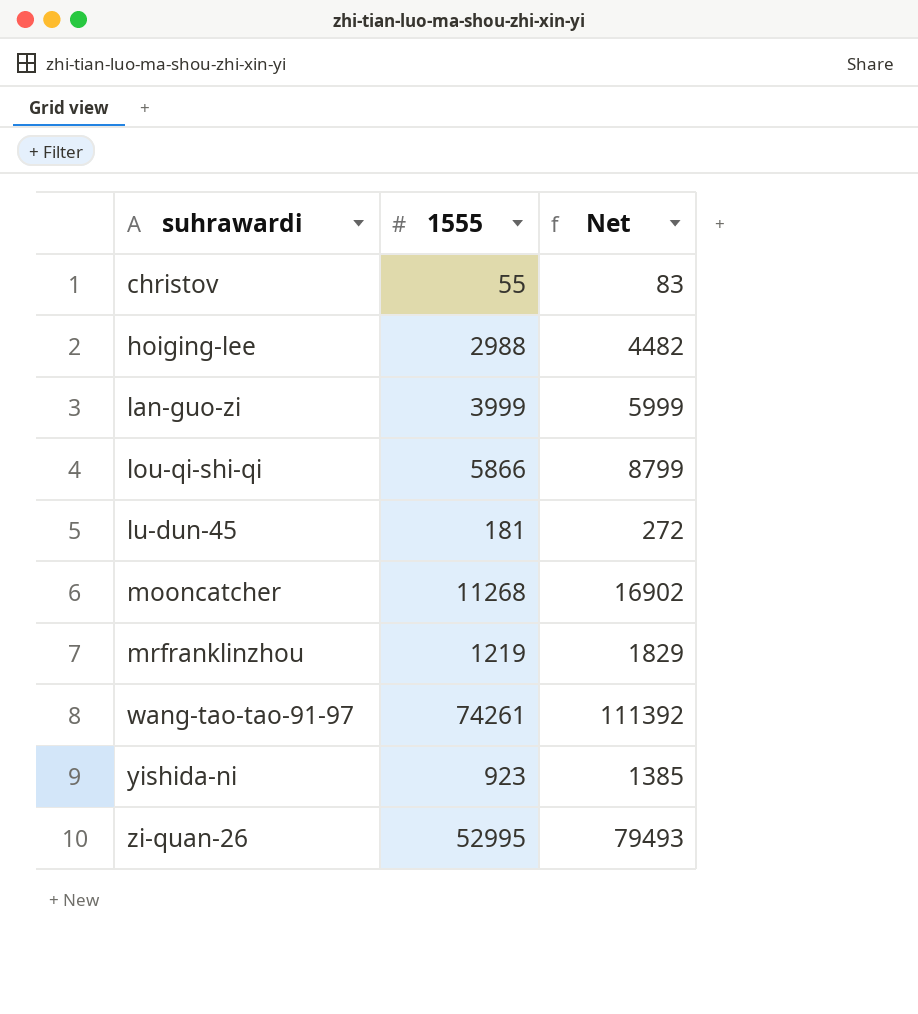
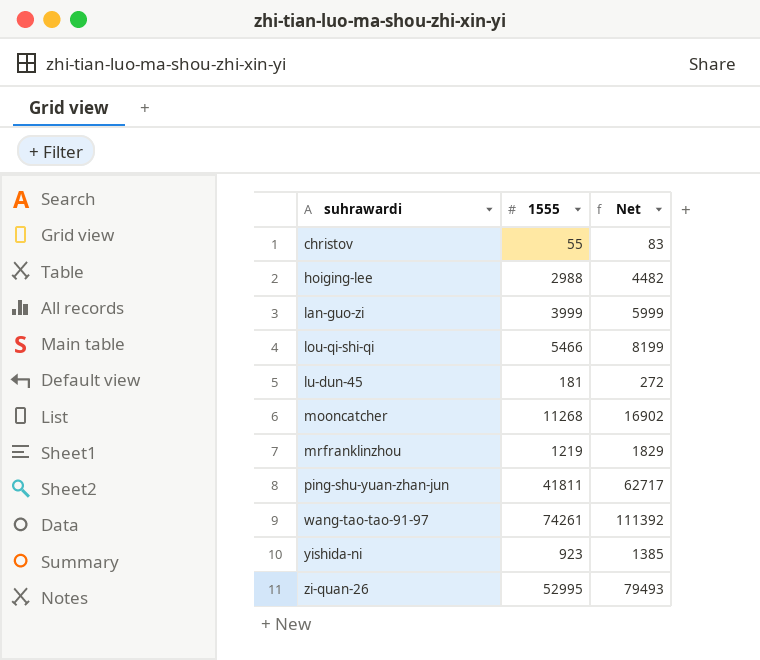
lou-qi-shi-qi | 1555: 5866 -> 5466
lou-qi-shi-qi | Net: 8799 -> 8199
row ping-shu-yuan-zhan-jun: none -> 41811 | 62717

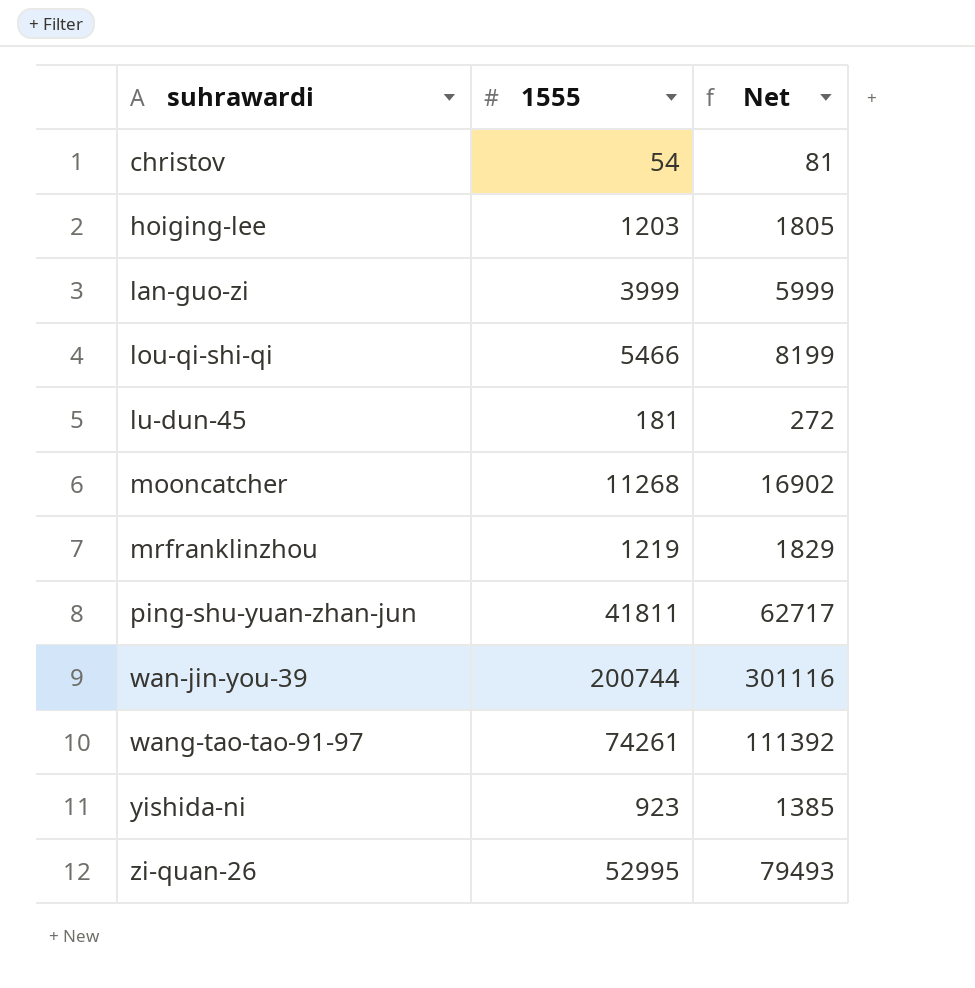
christov | 1555: 55 -> 54
christov | Net: 83 -> 81
hoiging-lee | 1555: 2988 -> 1203
hoiging-lee | Net: 4482 -> 1805
row wan-jin-you-39: none -> 200744 | 301116

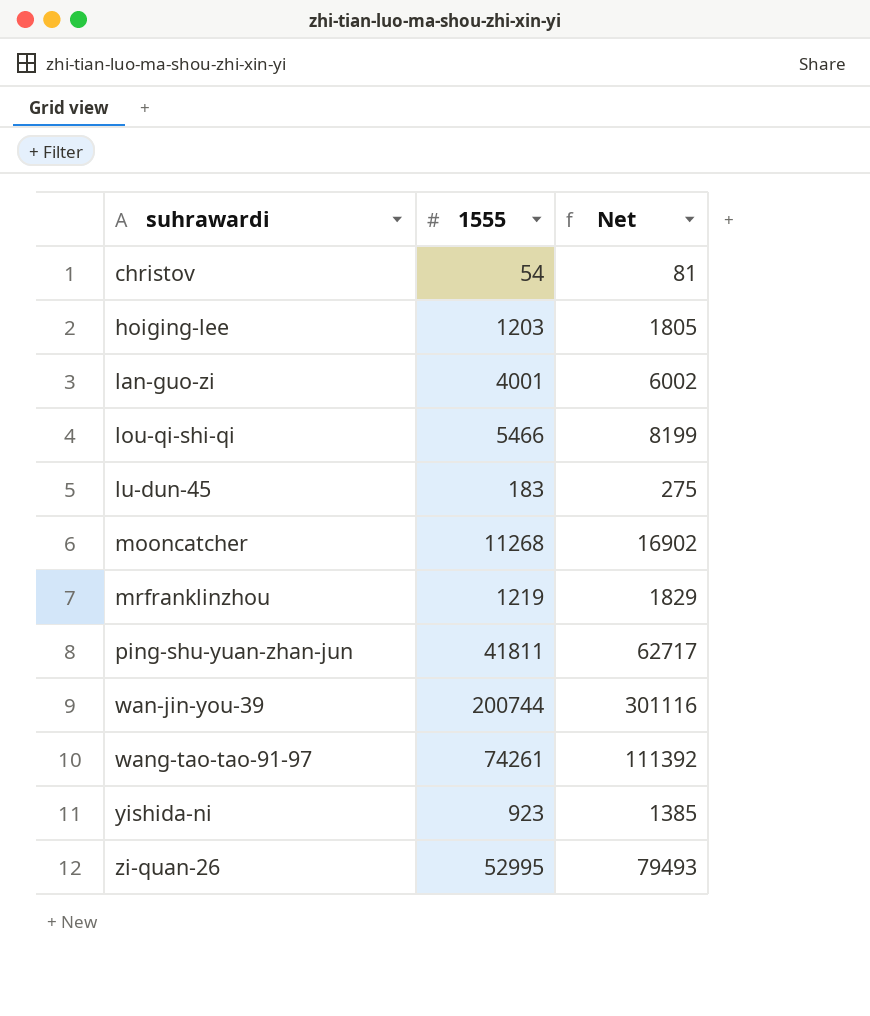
lan-guo-zi | 1555: 3999 -> 4001
lan-guo-zi | Net: 5999 -> 6002
lu-dun-45 | 1555: 181 -> 183
lu-dun-45 | Net: 272 -> 275

